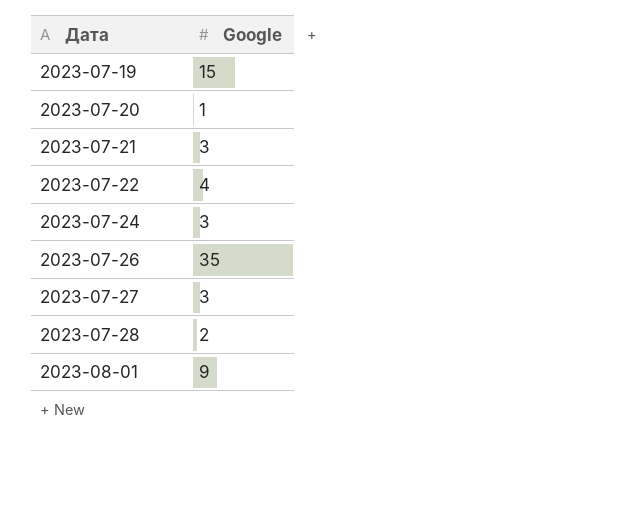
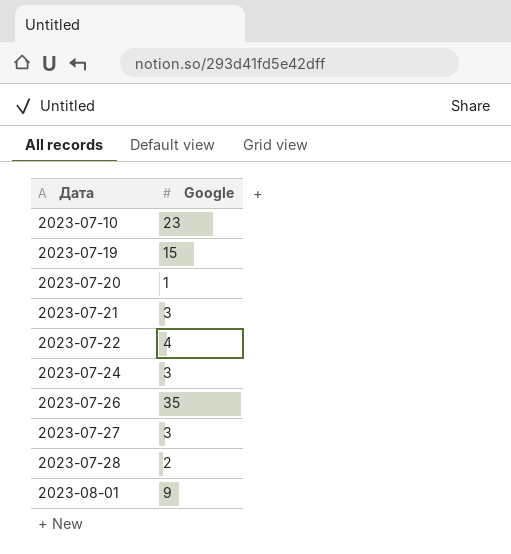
row 2023-07-10: none -> 23

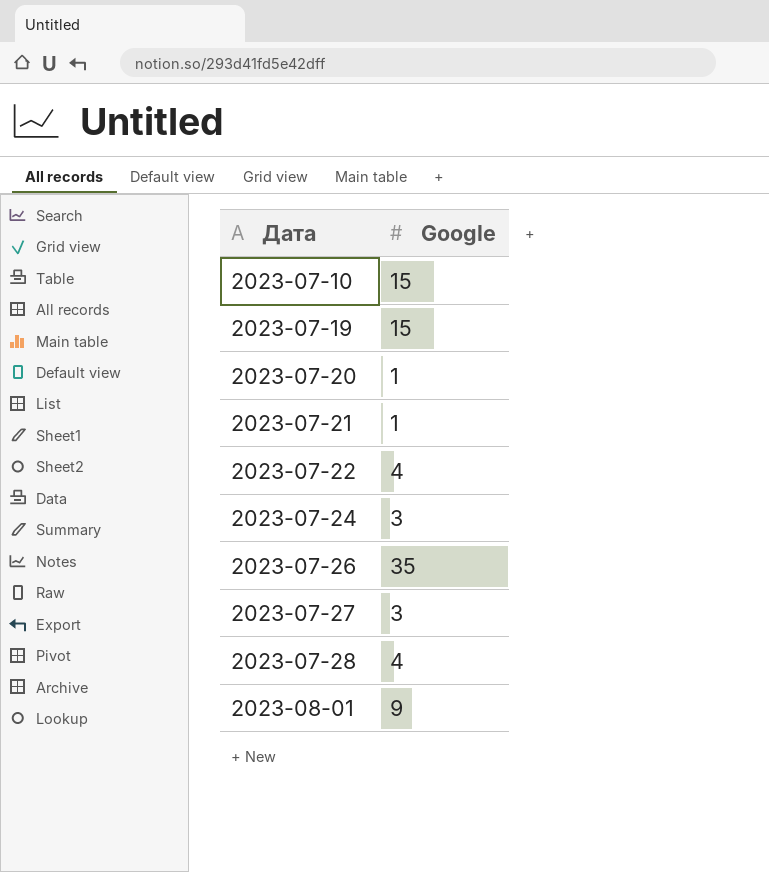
2023-07-10 | Google: 23 -> 15
2023-07-21 | Google: 3 -> 1
2023-07-28 | Google: 2 -> 4

